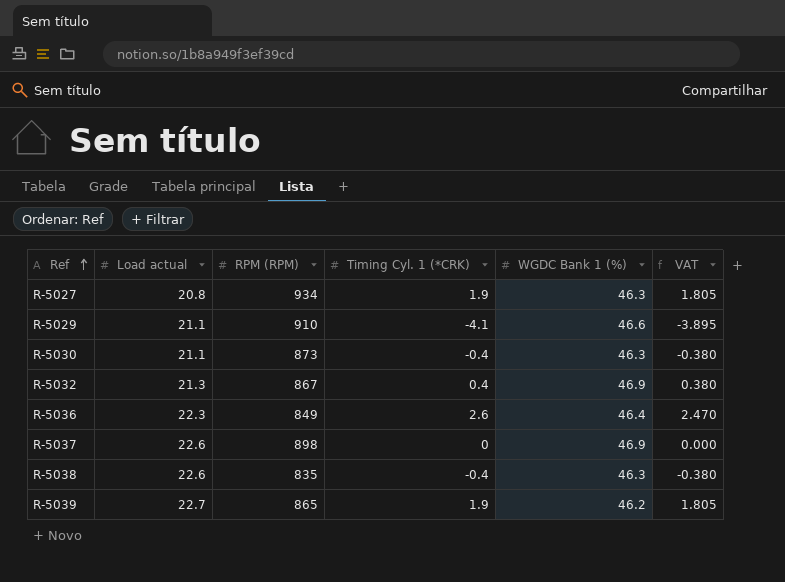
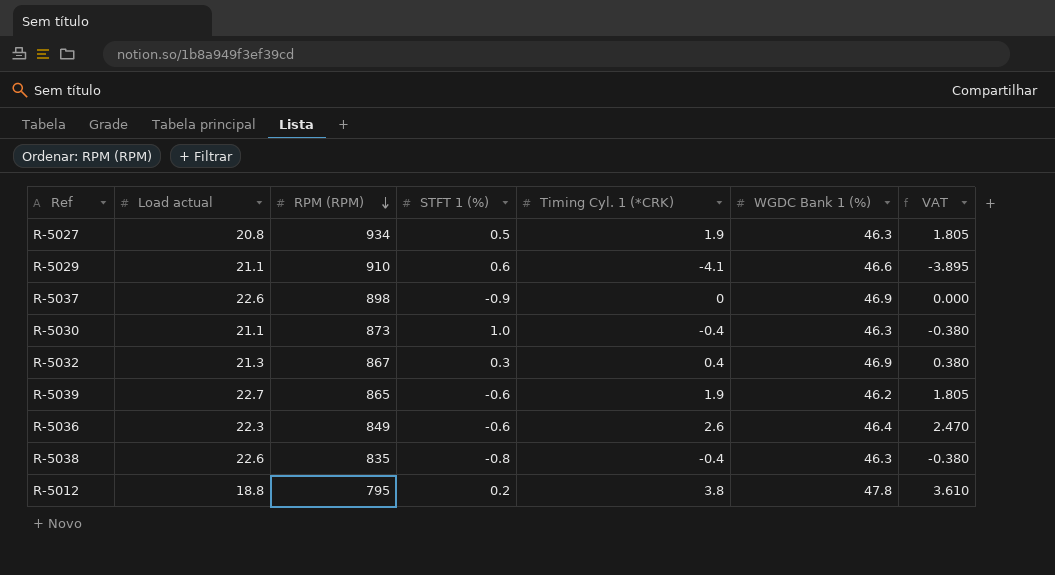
row order: Ref ascending -> RPM (RPM) descending
column STFT 1 (%) | position: none -> 4
row R-5012: none -> 18.8 | 795 | 0.2 | 3.8 | 47.8 | 3.610

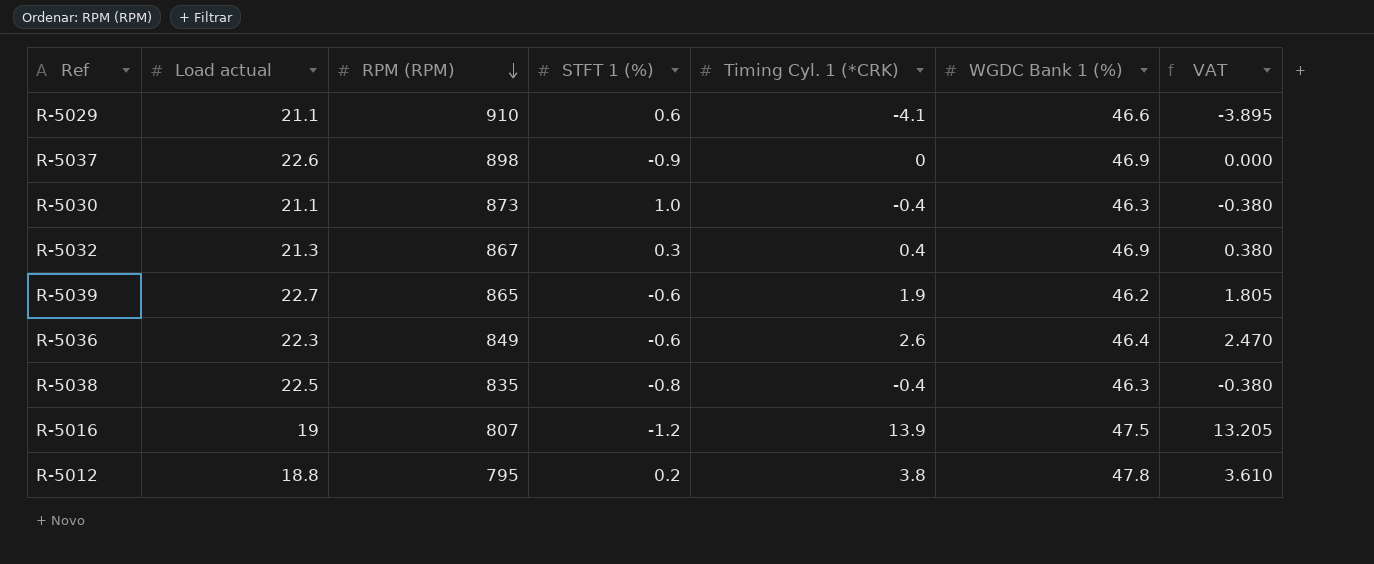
row R-5027: 20.8 | 934 | 0.5 | 1.9 | 46.3 | 1.805 -> none
R-5038 | Load actual: 22.6 -> 22.5
row R-5016: none -> 19 | 807 | -1.2 | 13.9 | 47.5 | 13.205

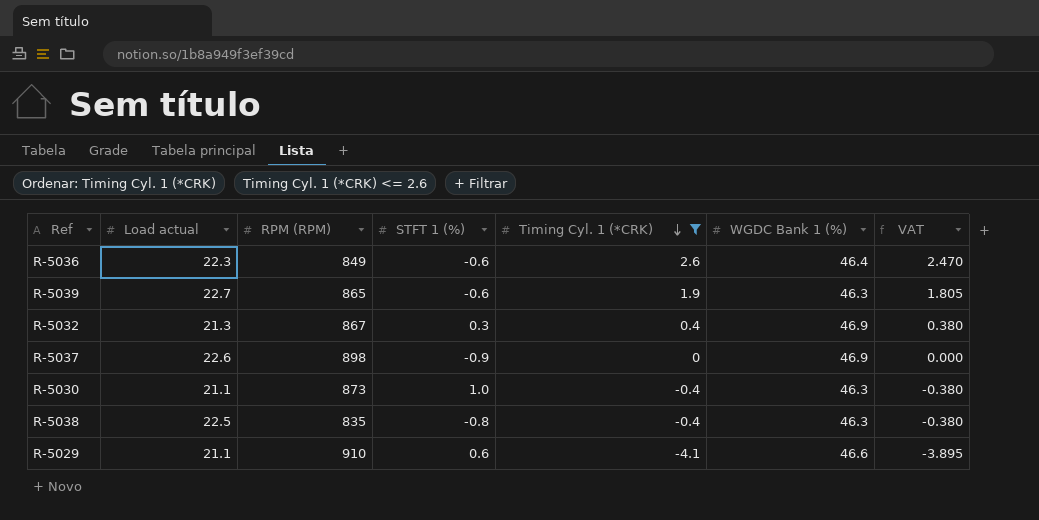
filter: none -> Timing Cyl. 1 (*CRK) <= 2.6
row order: RPM (RPM) descending -> Timing Cyl. 1 (*CRK) descending
R-5039 | WGDC Bank 1 (%): 46.2 -> 46.3

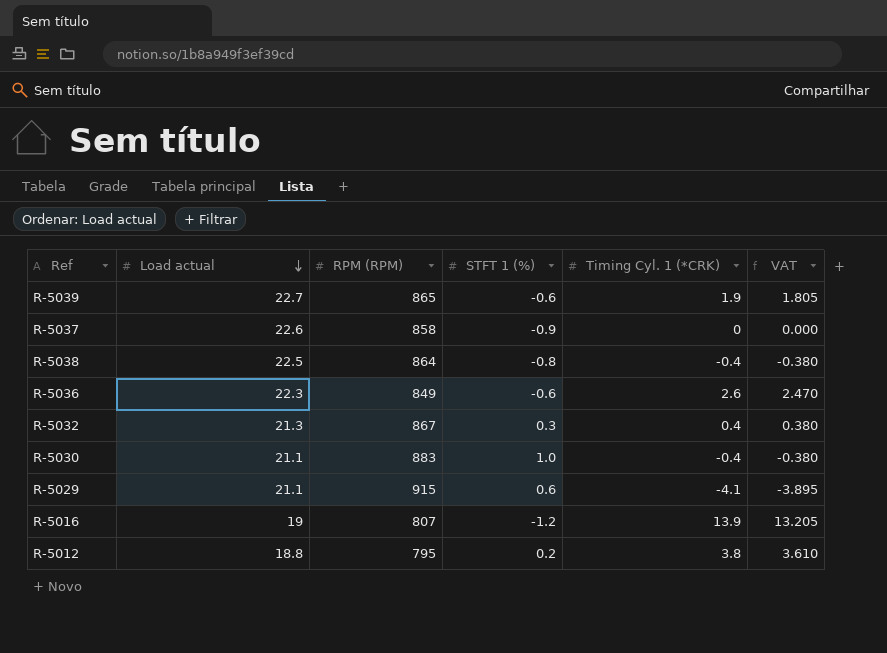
filter: Timing Cyl. 1 (*CRK) <= 2.6 -> none
row order: Timing Cyl. 1 (*CRK) descending -> Load actual descending
column WGDC Bank 1 (%) | position: 6 -> none
R-5037 | RPM (RPM): 898 -> 858
R-5038 | RPM (RPM): 835 -> 864
R-5030 | RPM (RPM): 873 -> 883
R-5029 | RPM (RPM): 910 -> 915

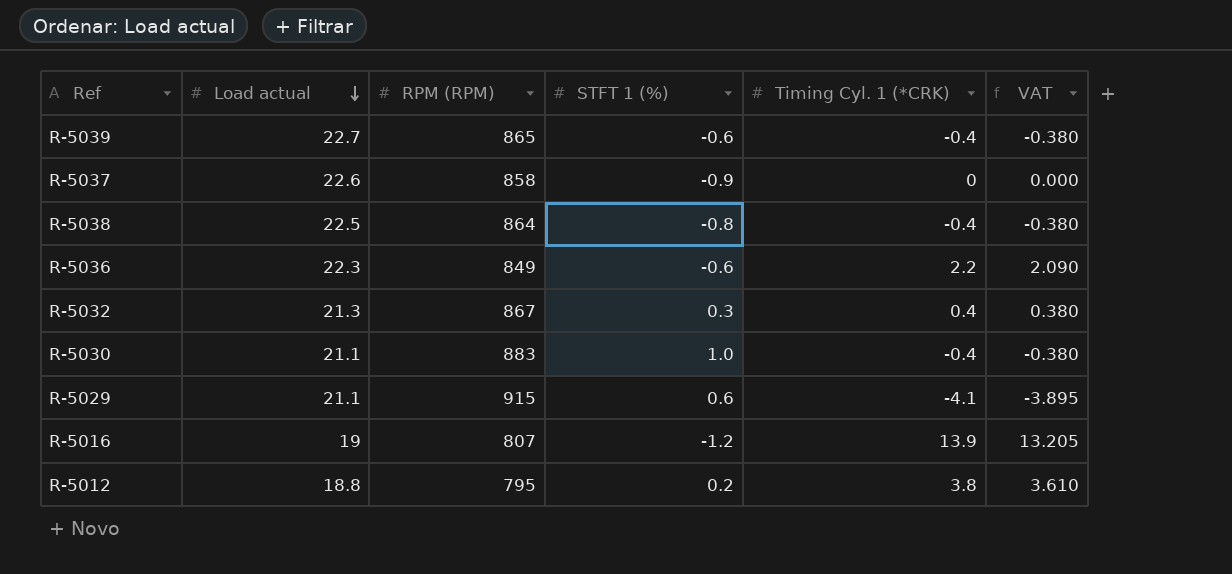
R-5039 | Timing Cyl. 1 (*CRK): 1.9 -> -0.4
R-5039 | VAT: 1.805 -> -0.380
R-5036 | Timing Cyl. 1 (*CRK): 2.6 -> 2.2
R-5036 | VAT: 2.470 -> 2.090

